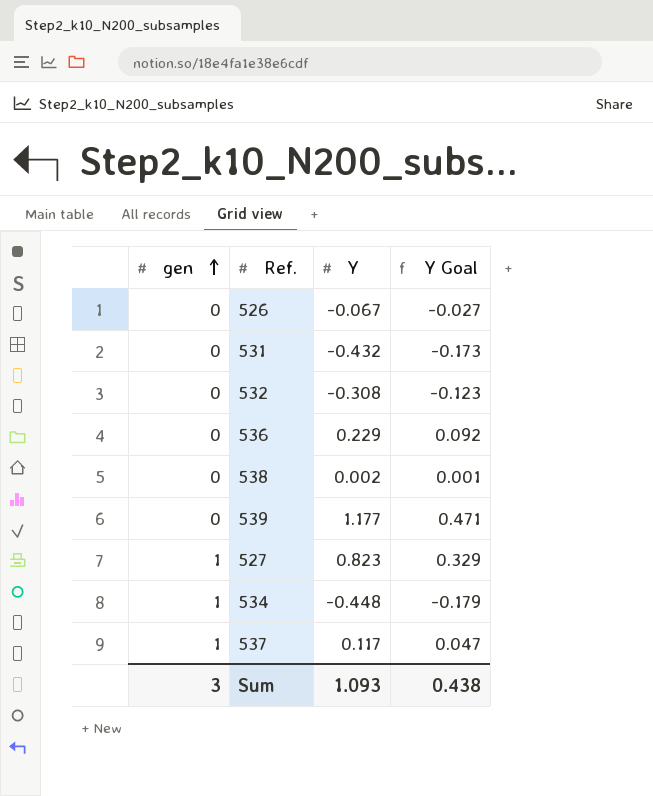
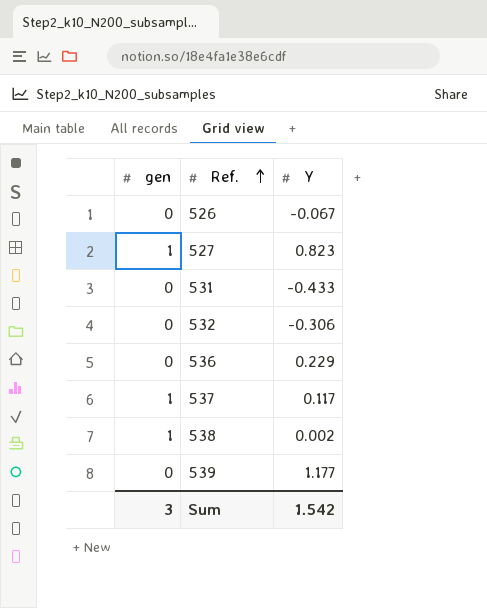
row order: gen ascending -> Ref. ascending
column Y Goal | formula: [Y] * 0.4 -> none
row 534: 1 | -0.448 | -0.179 -> none
531 | Y: -0.432 -> -0.433
532 | Y: -0.308 -> -0.306
538 | gen: 0 -> 1
Sum | Y: 1.093 -> 1.542

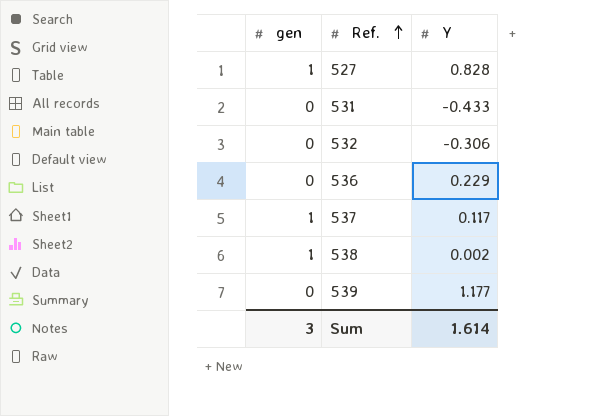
row 526: 0 | -0.067 -> none
527 | Y: 0.823 -> 0.828
Sum | Y: 1.542 -> 1.614

